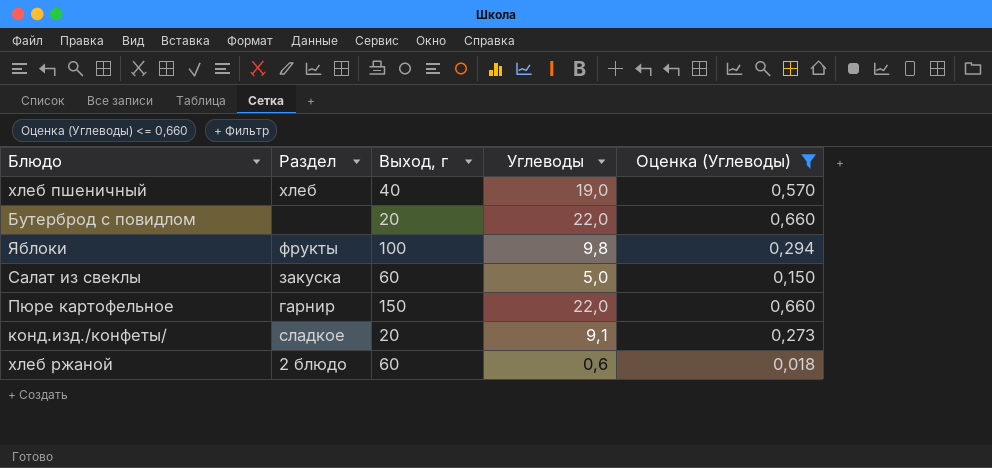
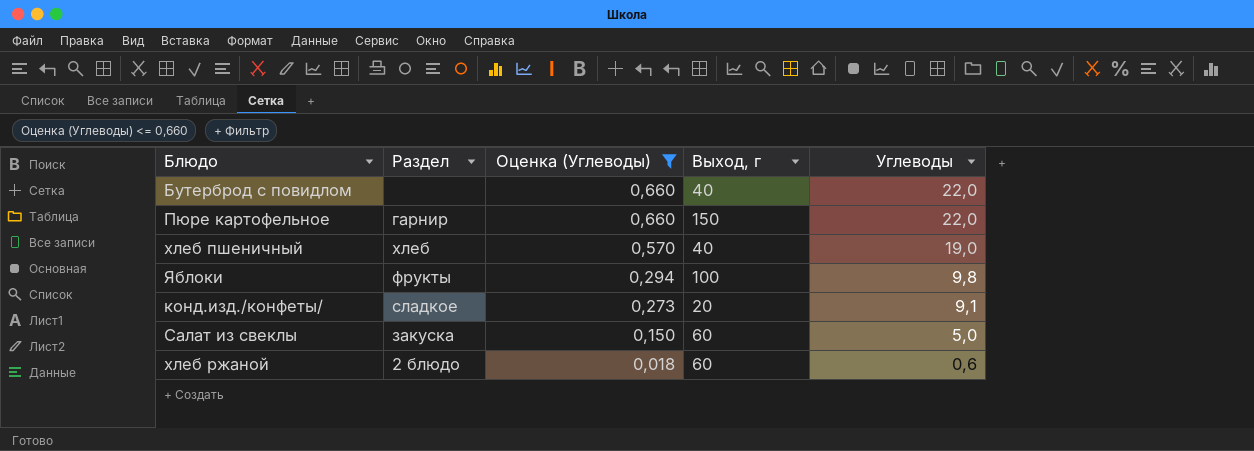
row order: none -> Оценка (Углеводы) descending
column Оценка (Углеводы) | position: 5 -> 3
Бутерброд с повидлом | Выход, г: 20 -> 40

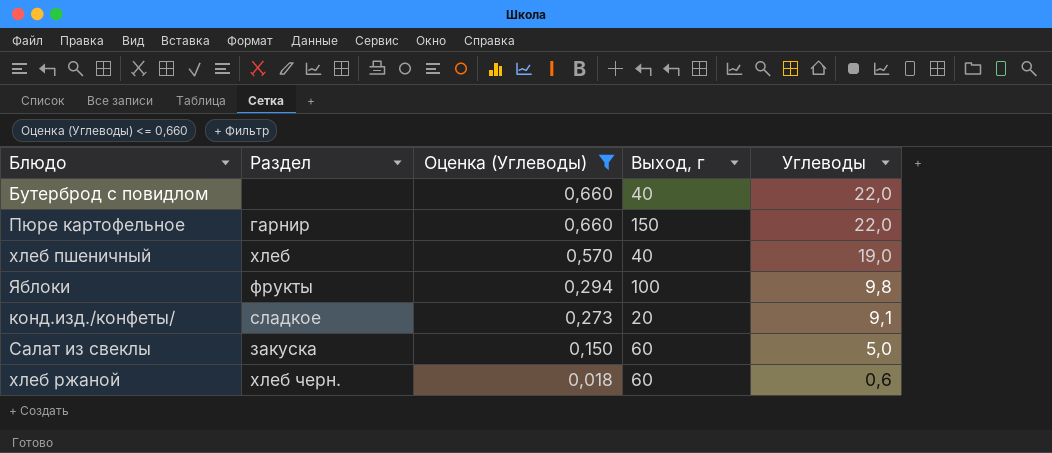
хлеб ржаной | Раздел: 2 блюдо -> хлеб черн.

